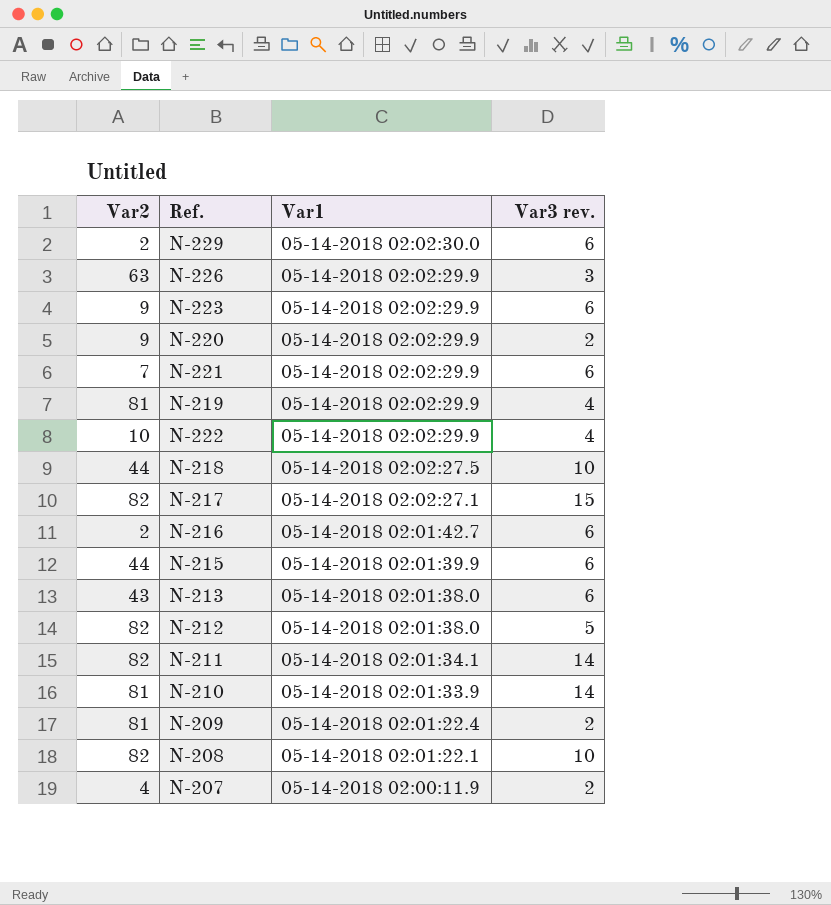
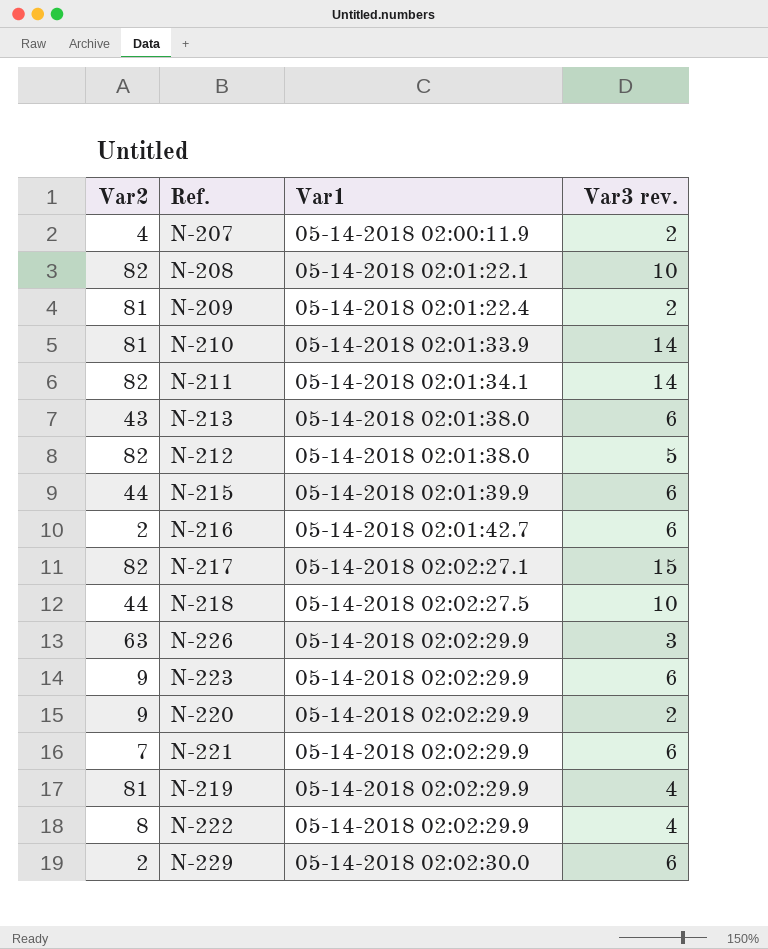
row order: Var1 descending -> Var1 ascending
N-222 | Var2: 10 -> 8

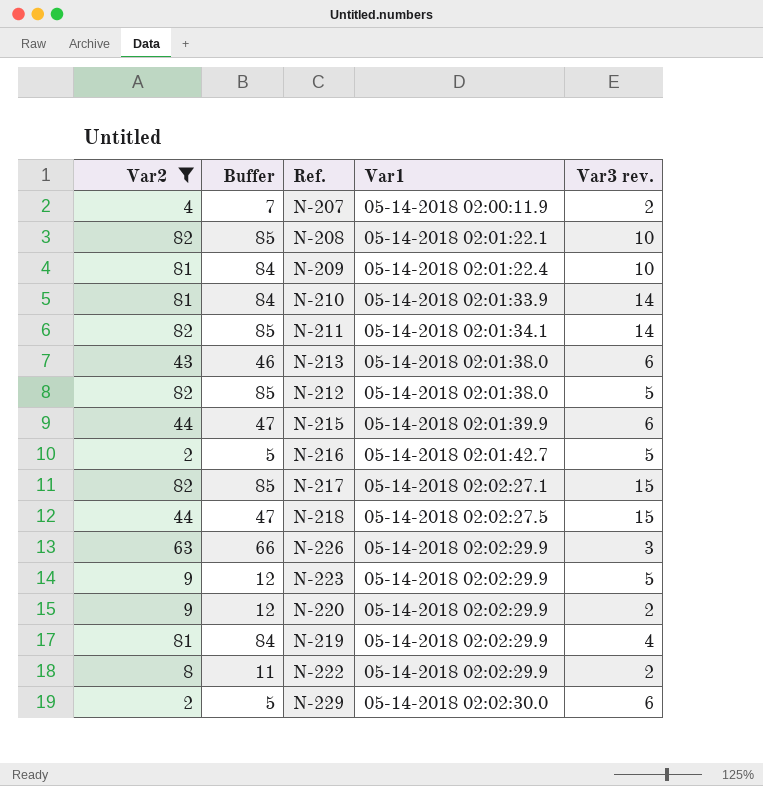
filter: none -> Var2 != 7
column Buffer | formula: none -> [Var2] + 3
N-209 | Var3 rev.: 2 -> 10
N-216 | Var3 rev.: 6 -> 5
N-218 | Var3 rev.: 10 -> 15
N-223 | Var3 rev.: 6 -> 5
N-222 | Var3 rev.: 4 -> 2

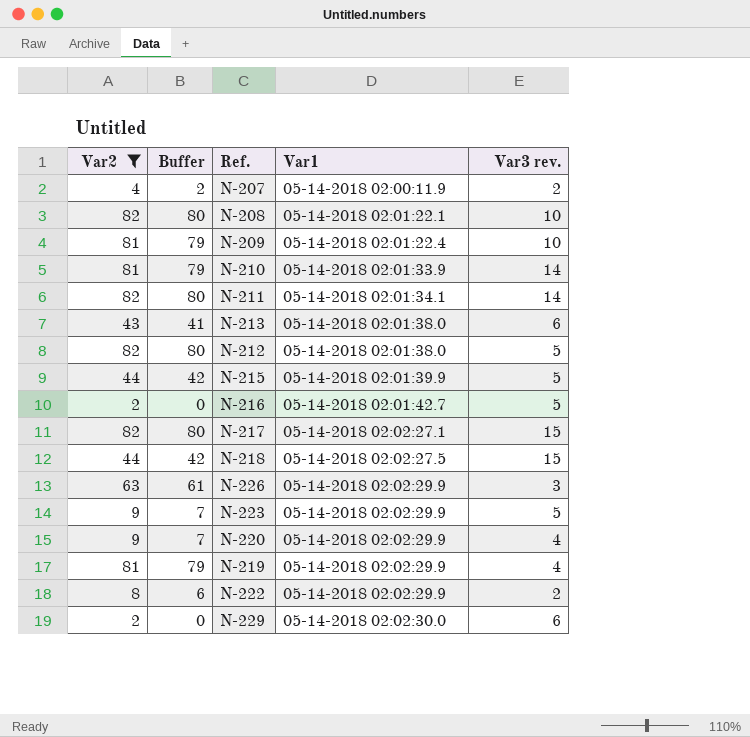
column Buffer | formula: [Var2] + 3 -> [Var2] - 2
N-215 | Var3 rev.: 6 -> 5
N-220 | Var3 rev.: 2 -> 4

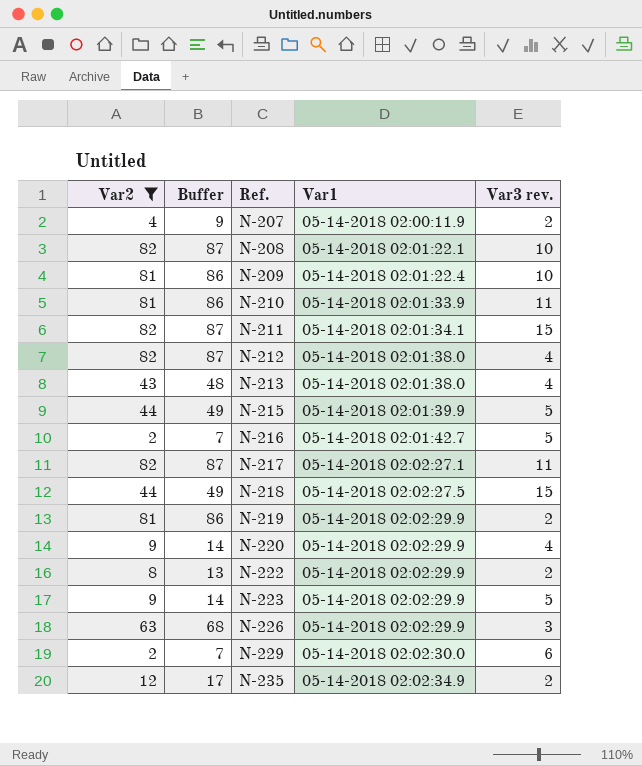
row order: Var1 ascending -> Ref. ascending
column Buffer | formula: [Var2] - 2 -> [Var2] + 5
N-210 | Var3 rev.: 14 -> 11
N-211 | Var3 rev.: 14 -> 15
N-212 | Var3 rev.: 5 -> 4
N-213 | Var3 rev.: 6 -> 4
N-217 | Var3 rev.: 15 -> 11
N-219 | Var3 rev.: 4 -> 2
row N-235: none -> 12 | 17 | 05-14-2018 02:02:34.9 | 2

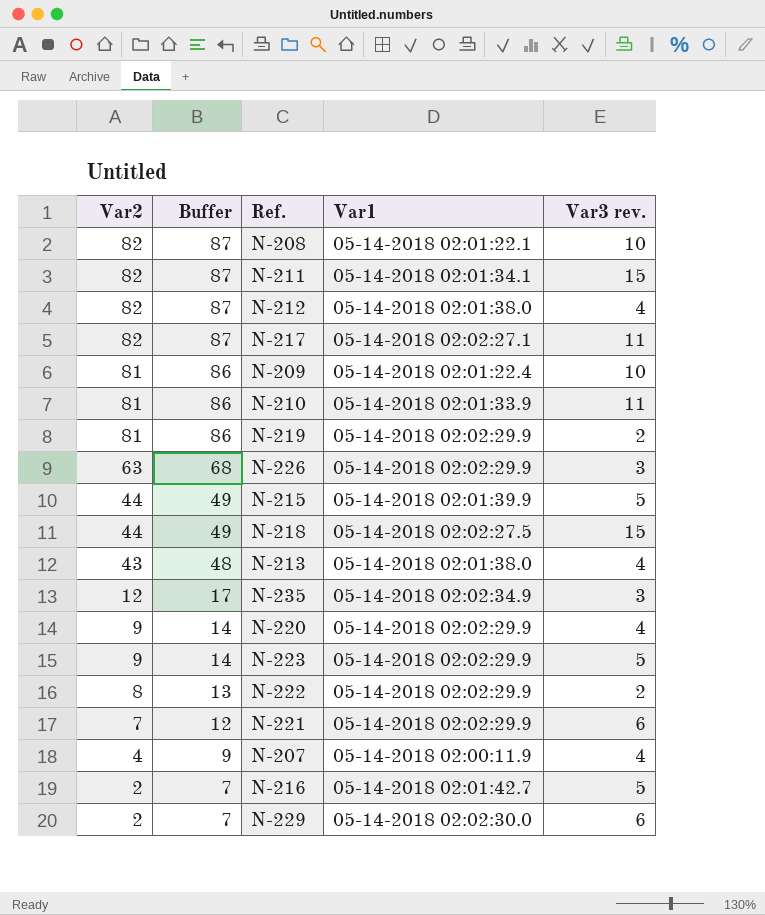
filter: Var2 != 7 -> none
row order: Ref. ascending -> Var2 descending
N-235 | Var3 rev.: 2 -> 3
N-207 | Var3 rev.: 2 -> 4

